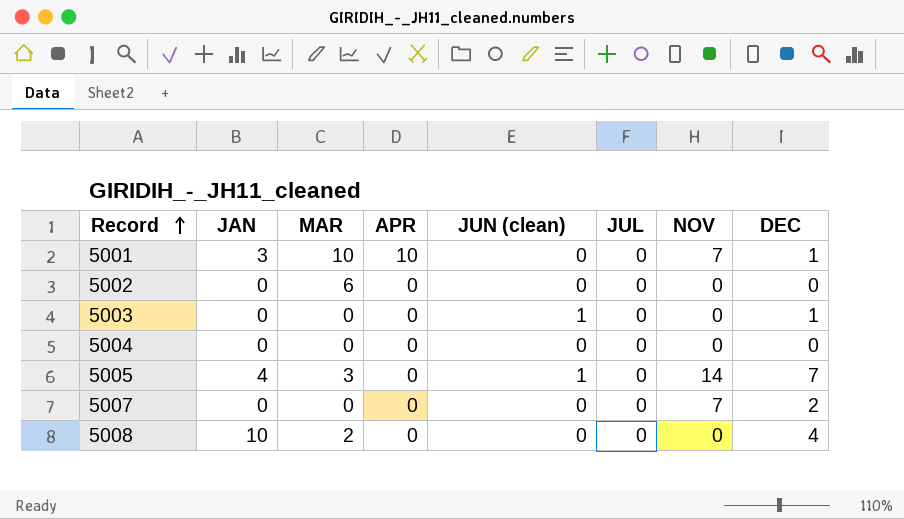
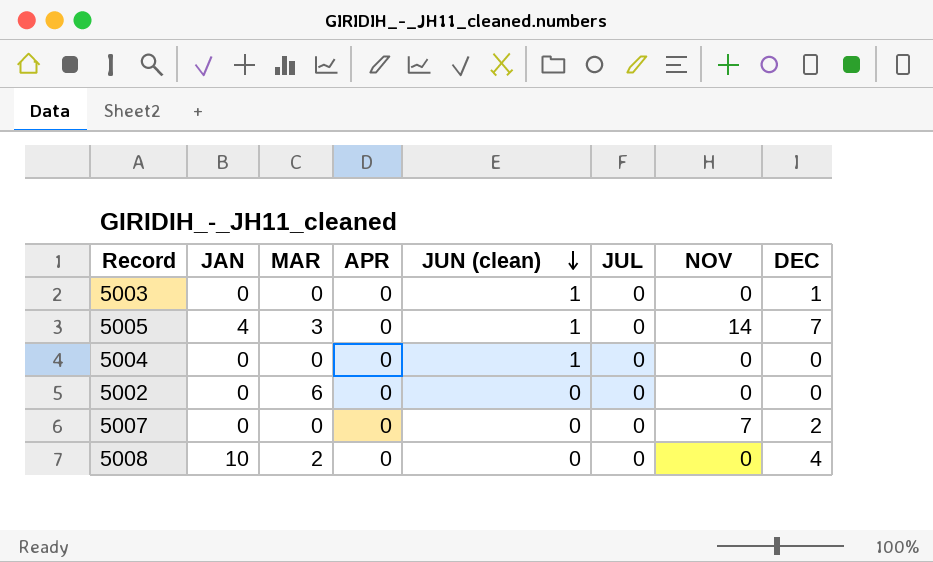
row order: Record ascending -> JUN (clean) descending
row 5001: 3 | 10 | 10 | 0 | 0 | 7 | 1 -> none
5004 | JUN (clean): 0 -> 1

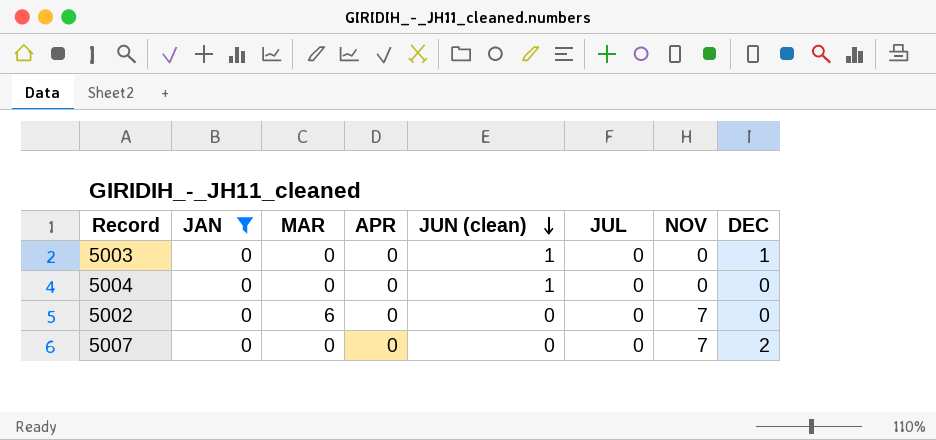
filter: none -> JAN = 0
5002 | NOV: 0 -> 7

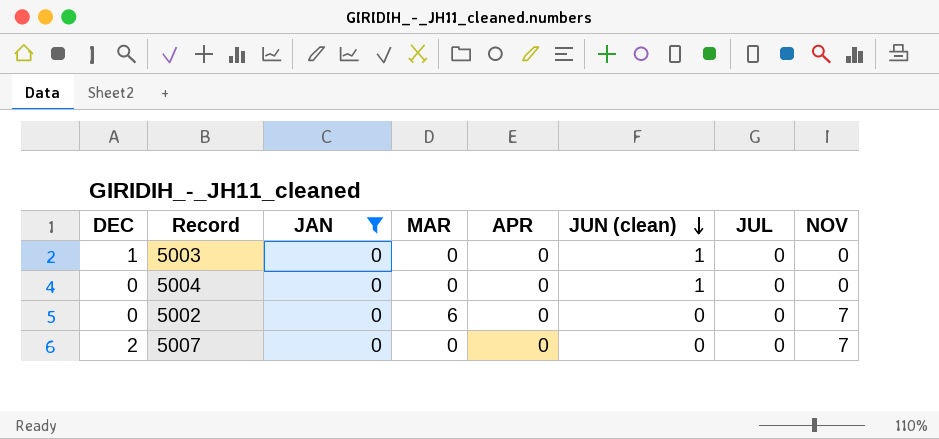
column DEC | position: 8 -> 1

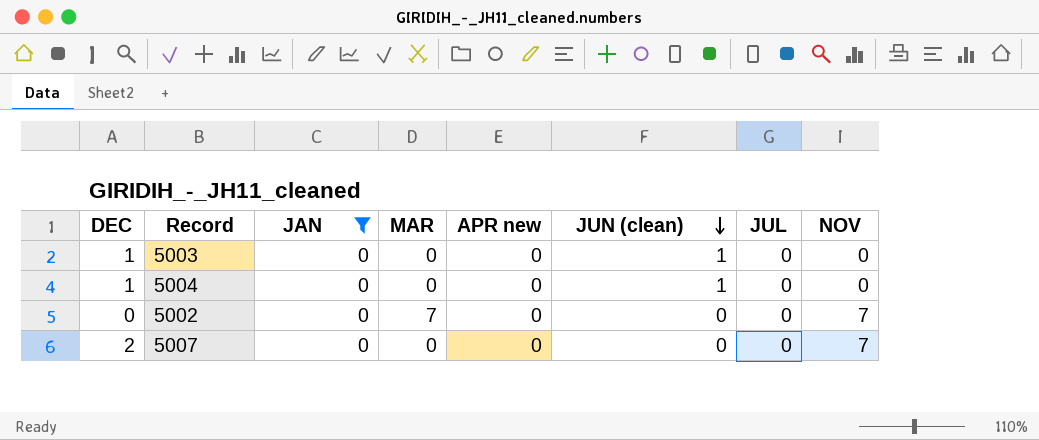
column name: APR -> APR new
5004 | DEC: 0 -> 1
5002 | MAR: 6 -> 7

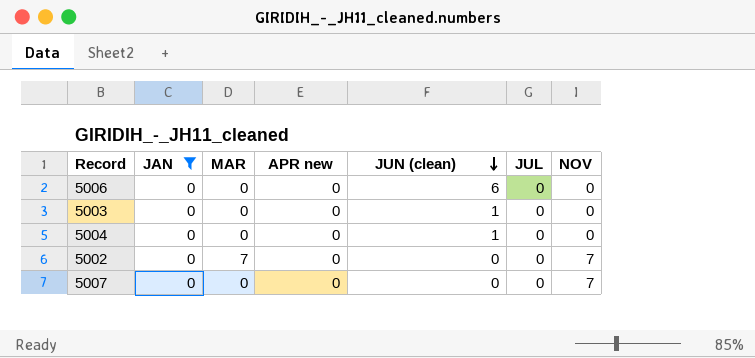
column DEC | position: 1 -> none
row 5006: none -> 0 | 0 | 0 | 6 | 0 | 0

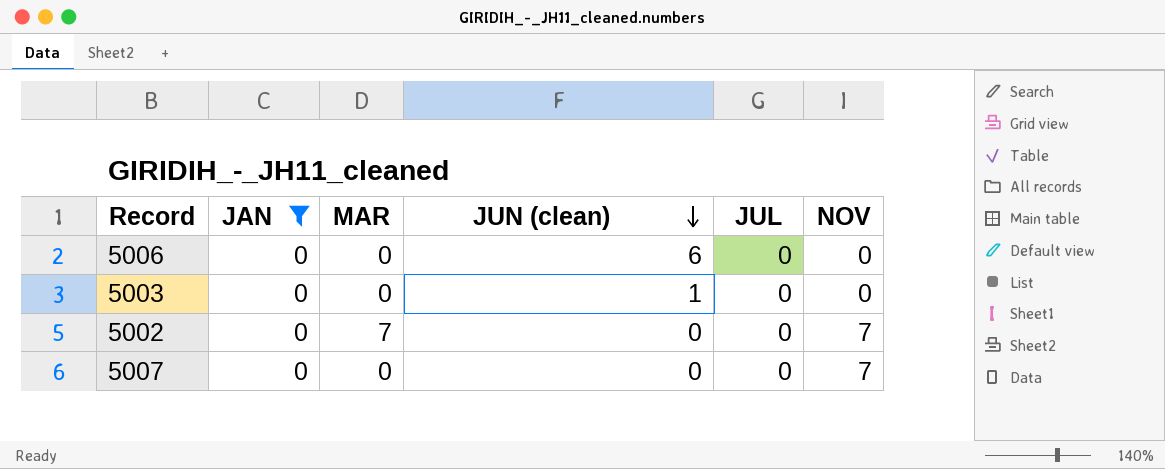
column APR new | position: 4 -> none
row 5004: 0 | 0 | 0 | 1 | 0 | 0 -> none

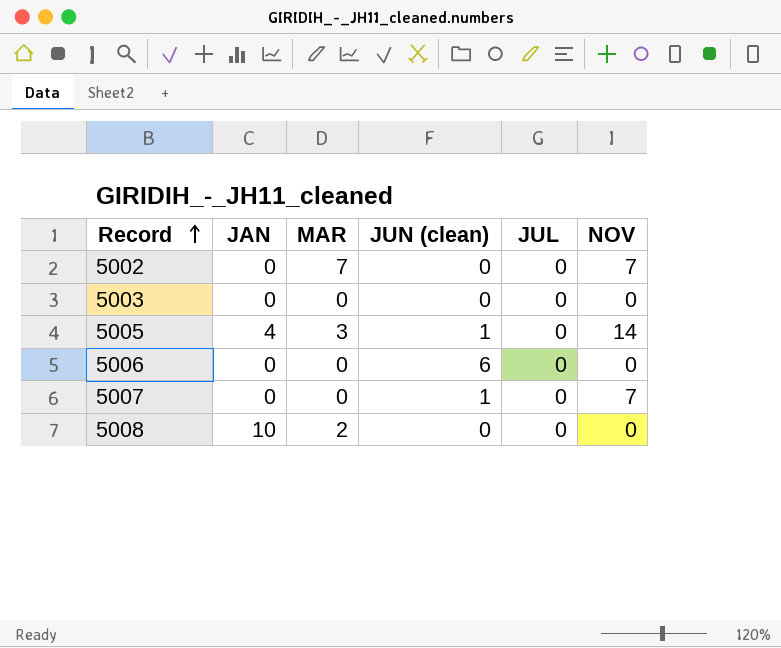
filter: JAN = 0 -> none
row order: JUN (clean) descending -> Record ascending
5003 | JUN (clean): 1 -> 0
5007 | JUN (clean): 0 -> 1

